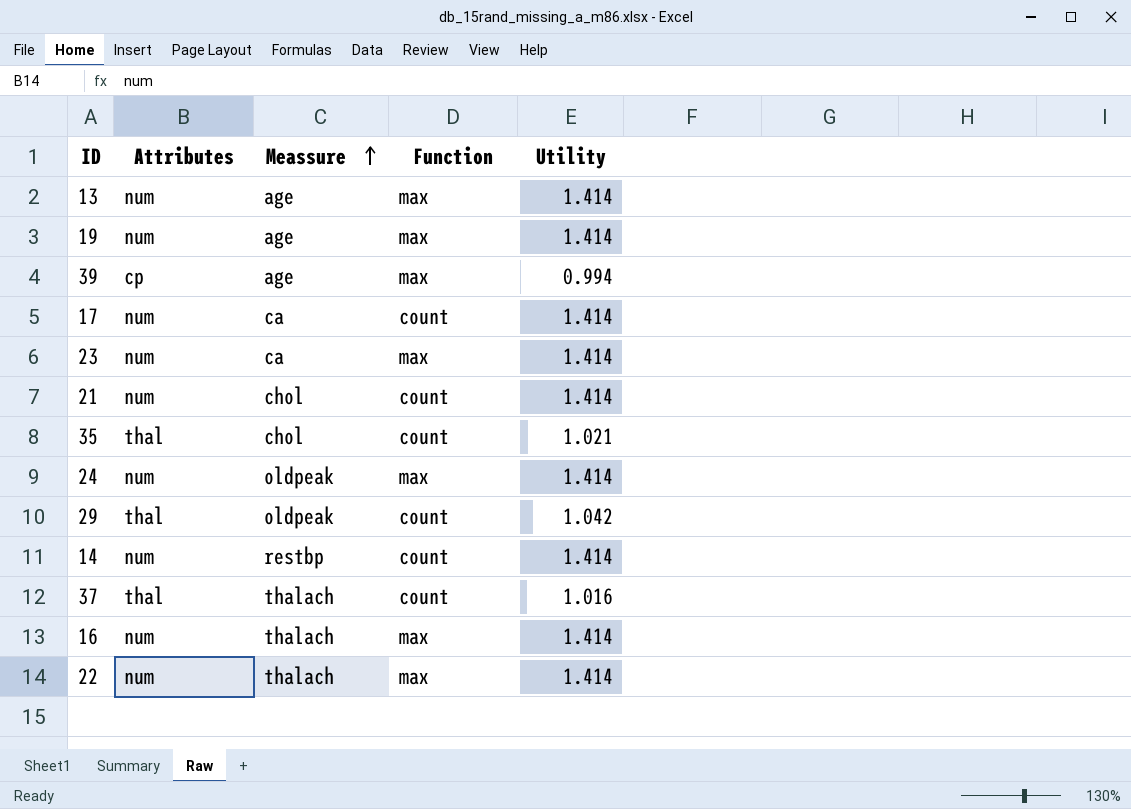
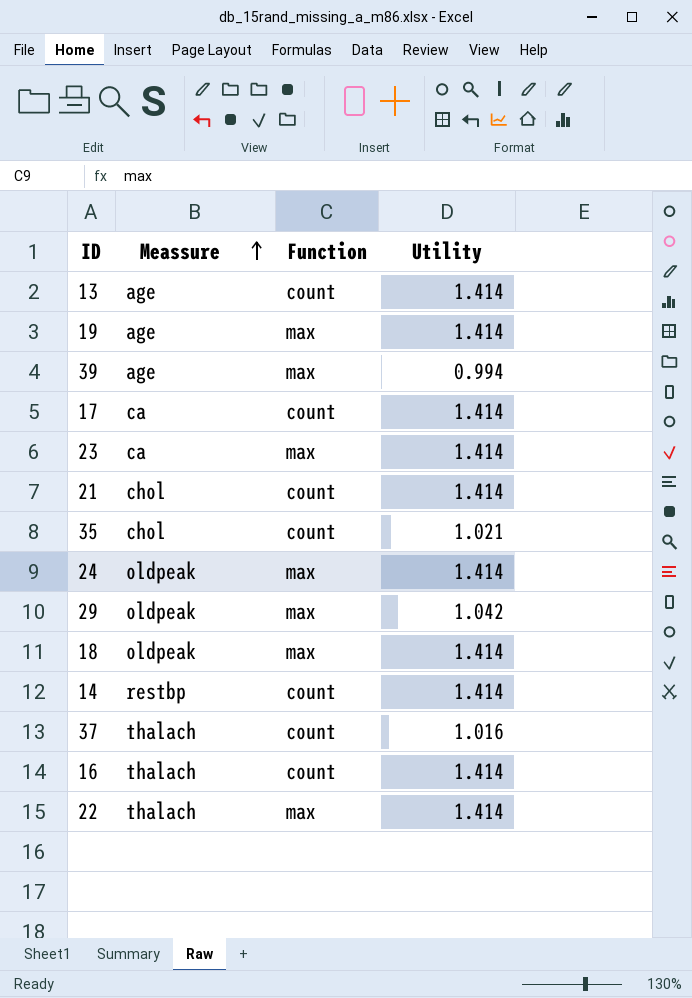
column Attributes | position: 2 -> none
13 | Function: max -> count
29 | Function: count -> max
row 18: none -> oldpeak | max | 1.414
16 | Function: max -> count

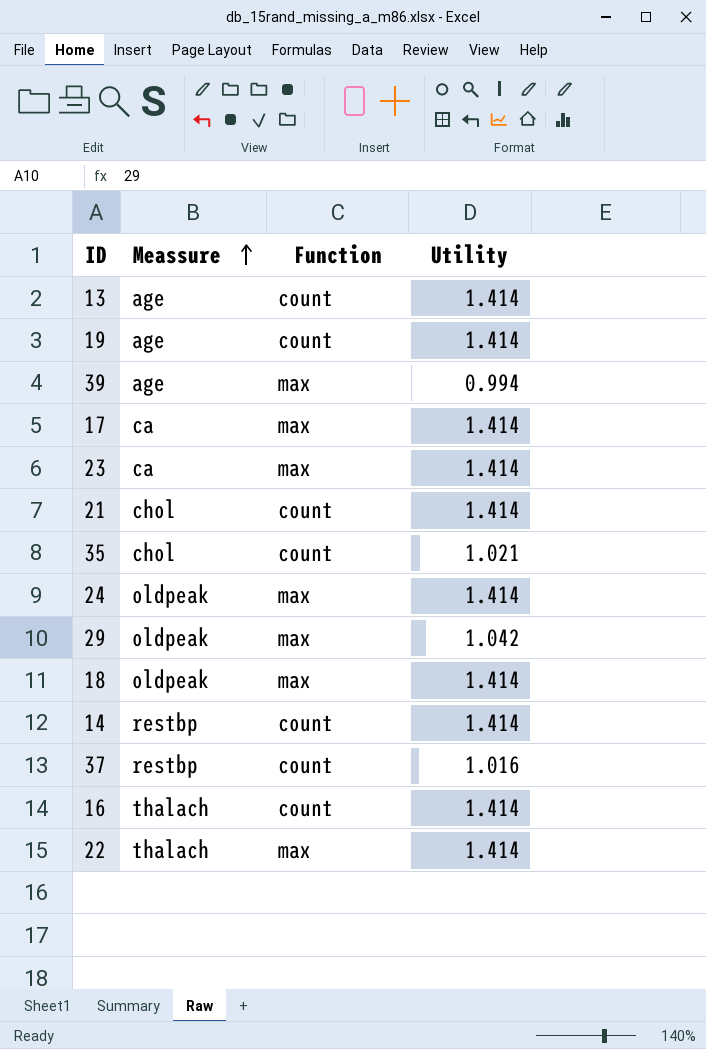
19 | Function: max -> count
17 | Function: count -> max
37 | Meassure: thalach -> restbp

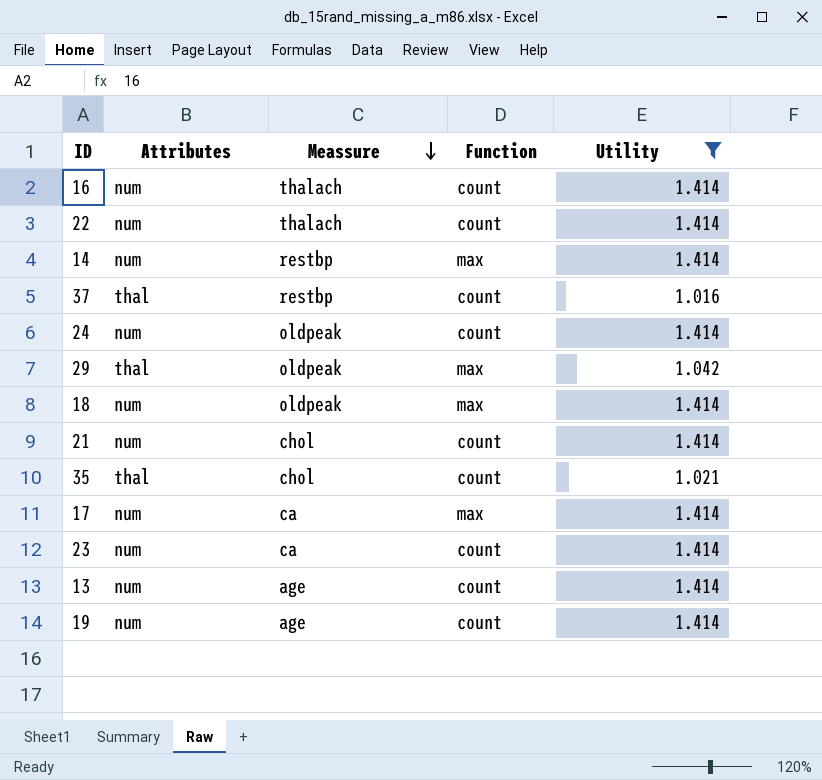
filter: none -> Utility != 0.994
row order: Meassure ascending -> Meassure descending
column Attributes | position: none -> 2
22 | Function: max -> count
14 | Function: count -> max
24 | Function: max -> count
23 | Function: max -> count

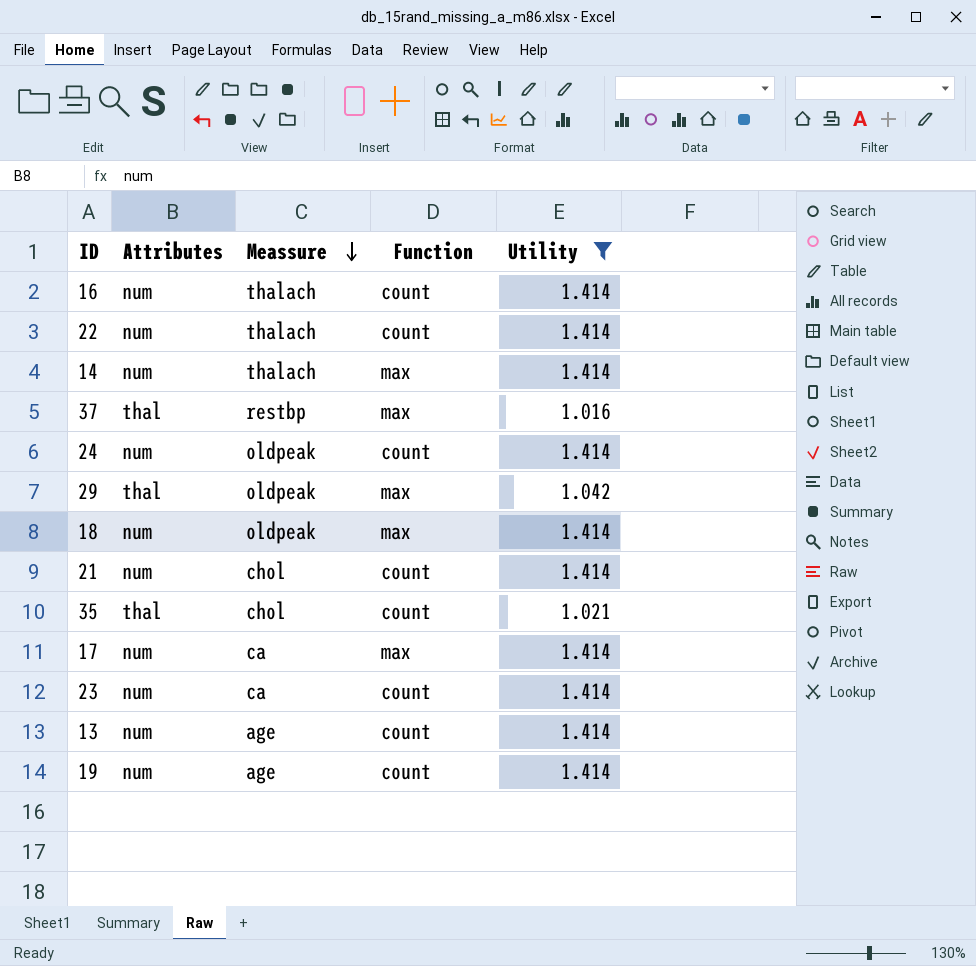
14 | Meassure: restbp -> thalach
37 | Function: count -> max

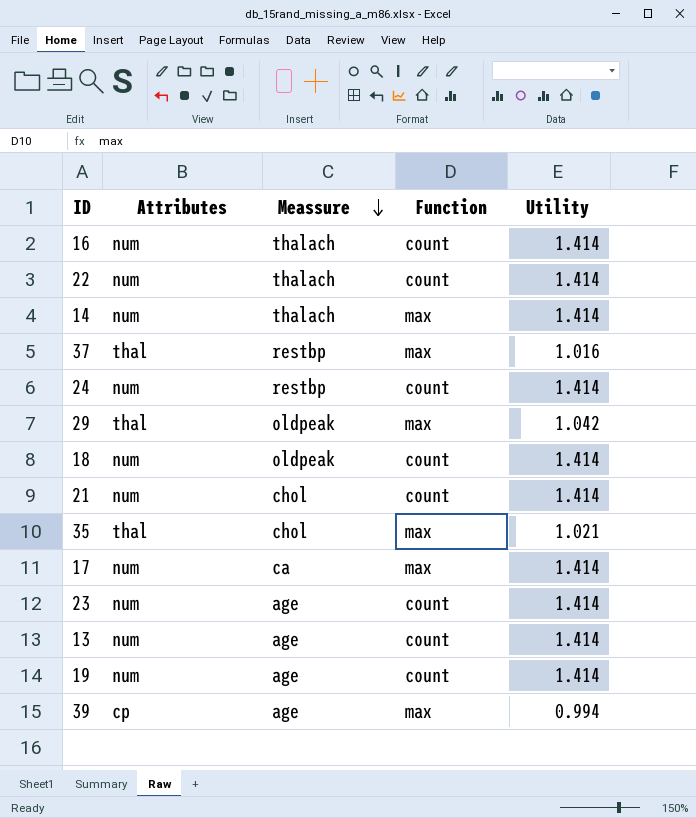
filter: Utility != 0.994 -> none
24 | Meassure: oldpeak -> restbp
18 | Function: max -> count
35 | Function: count -> max
23 | Meassure: ca -> age

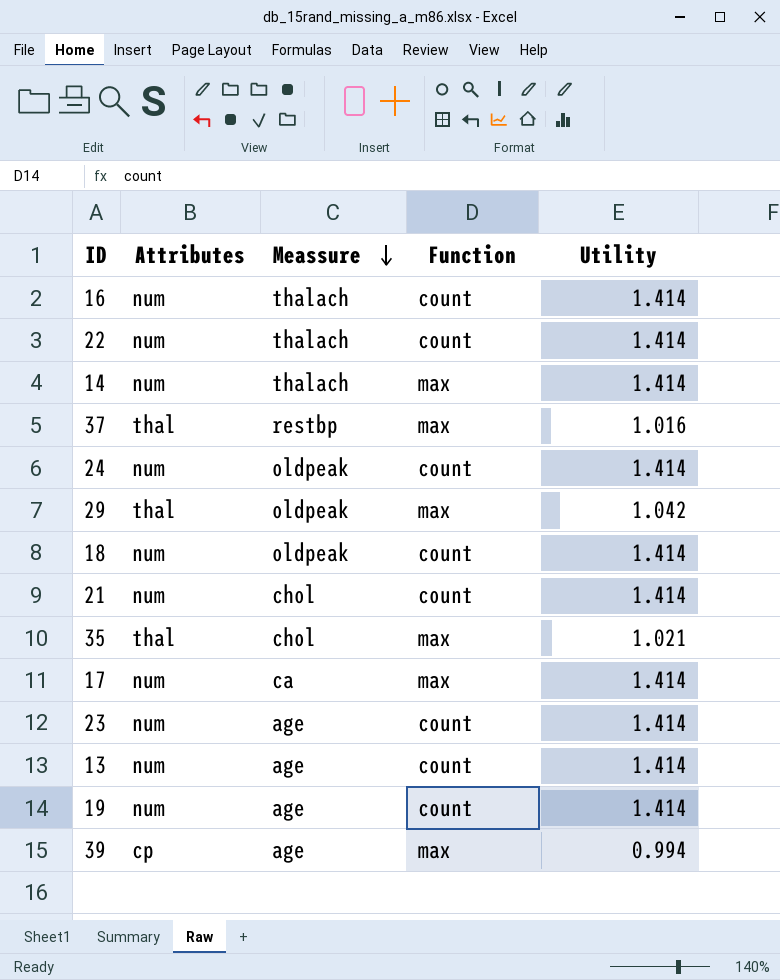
24 | Meassure: restbp -> oldpeak

